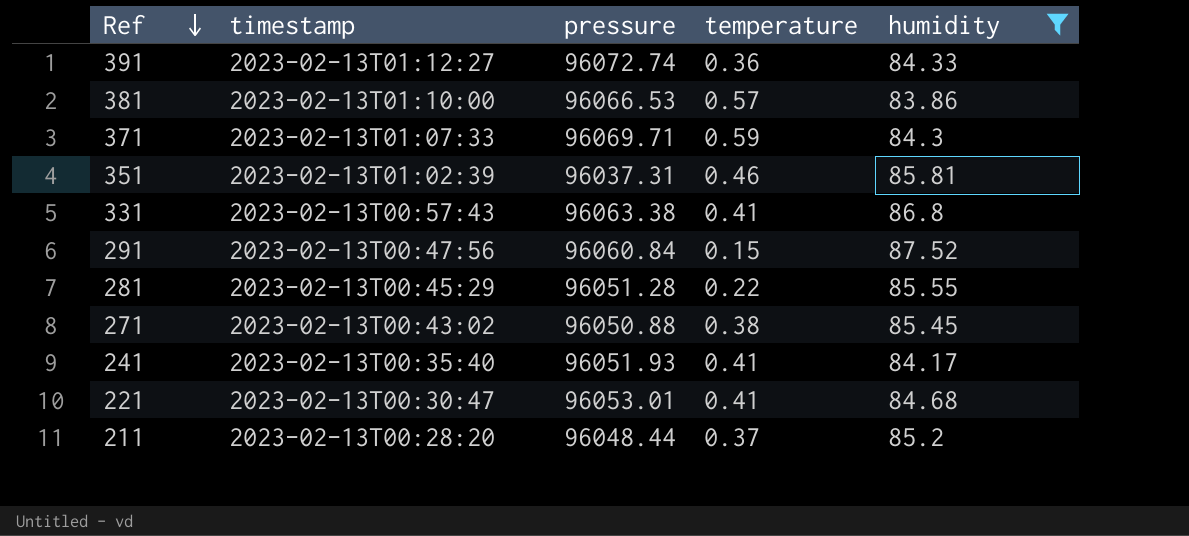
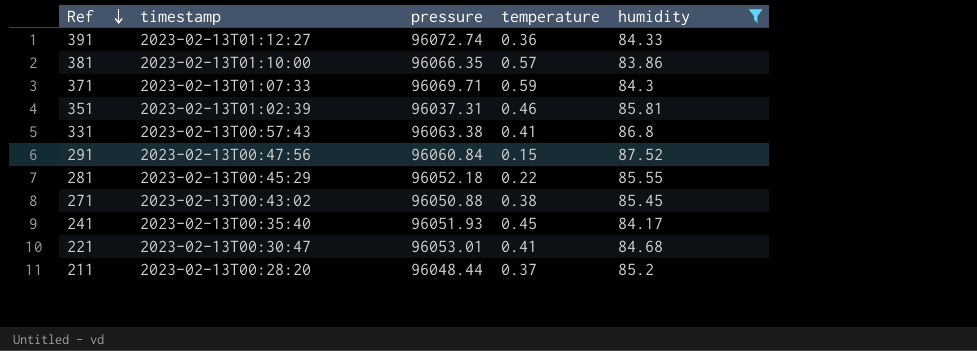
381 | pressure: 96066.53 -> 96066.35
281 | pressure: 96051.28 -> 96052.18
241 | temperature: 0.41 -> 0.45

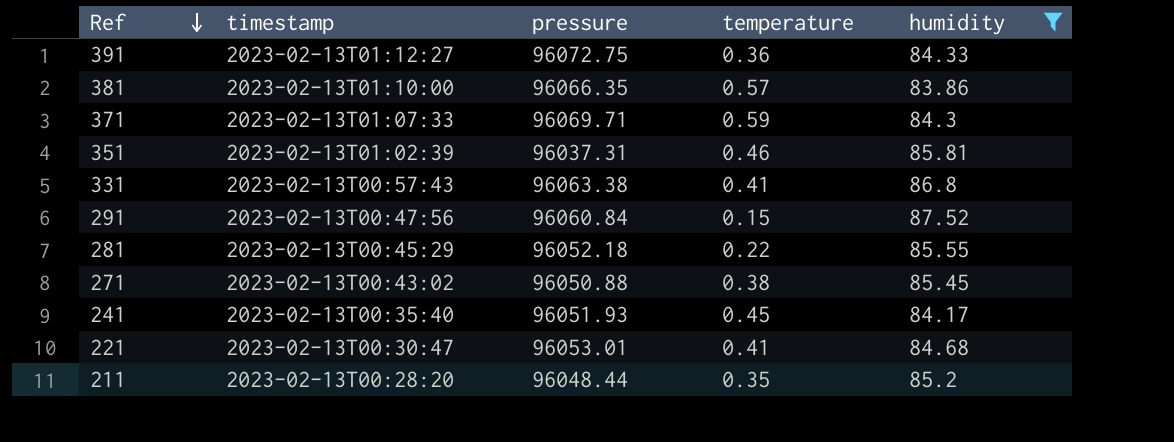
391 | pressure: 96072.74 -> 96072.75
211 | temperature: 0.37 -> 0.35

